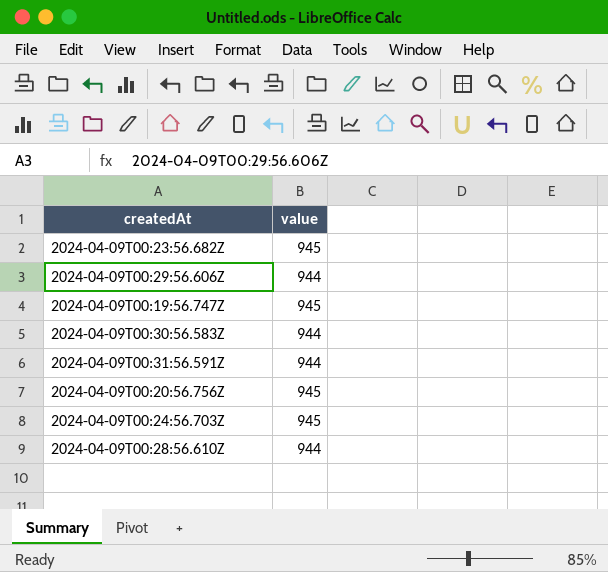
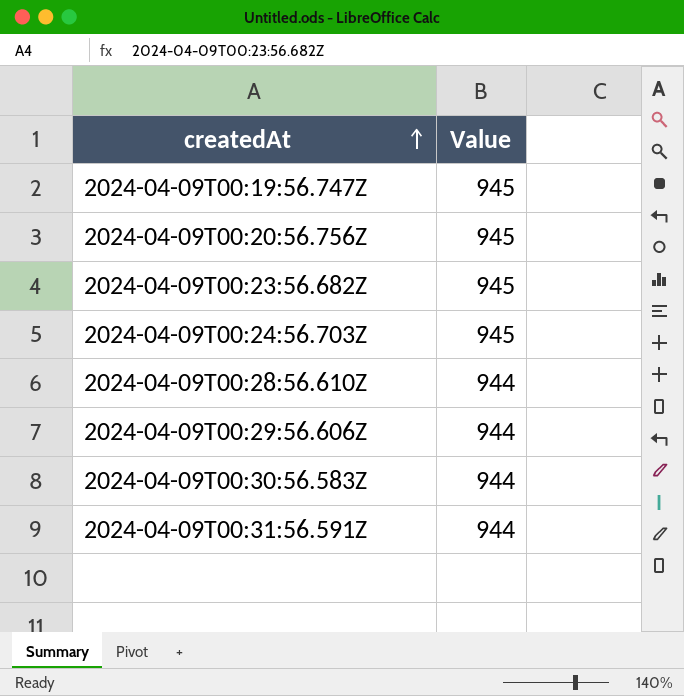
row order: none -> createdAt ascending
column name: value -> Value

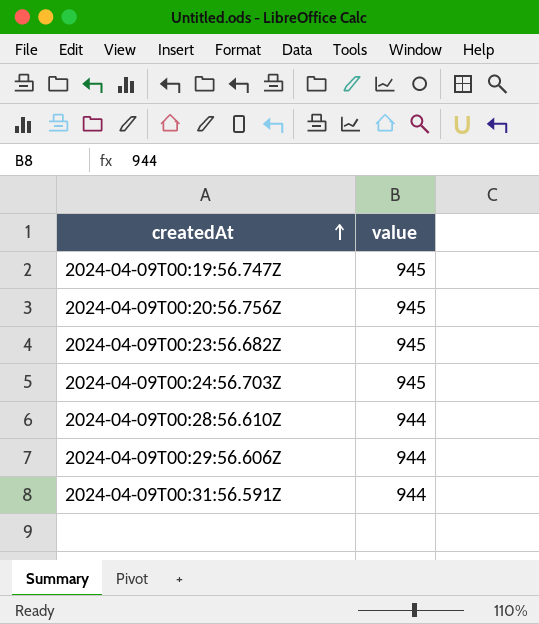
column name: Value -> value
row 2024-04-09T00:30:56.583Z: 944 -> none

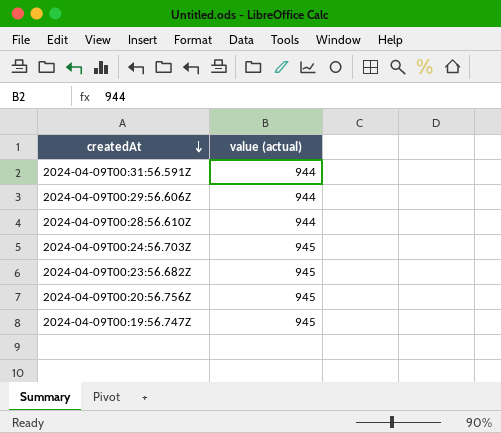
row order: createdAt ascending -> createdAt descending
column name: value -> value (actual)

